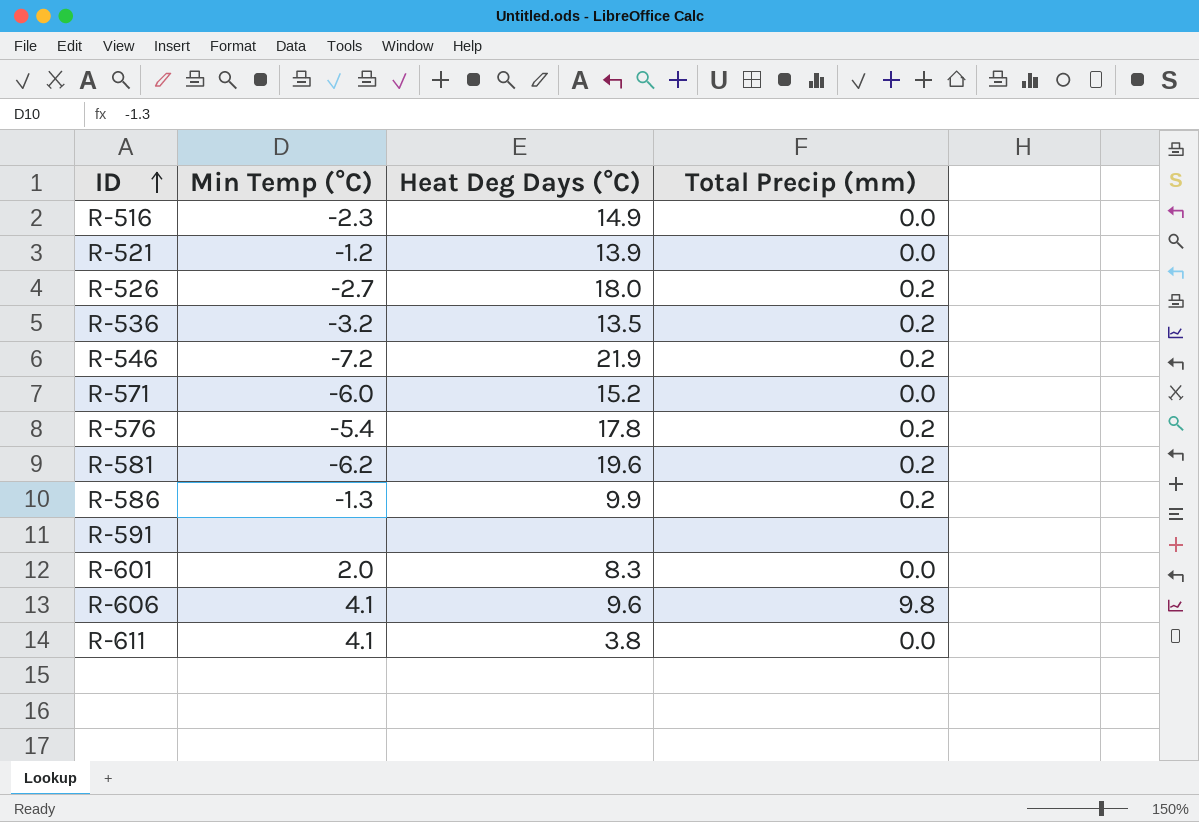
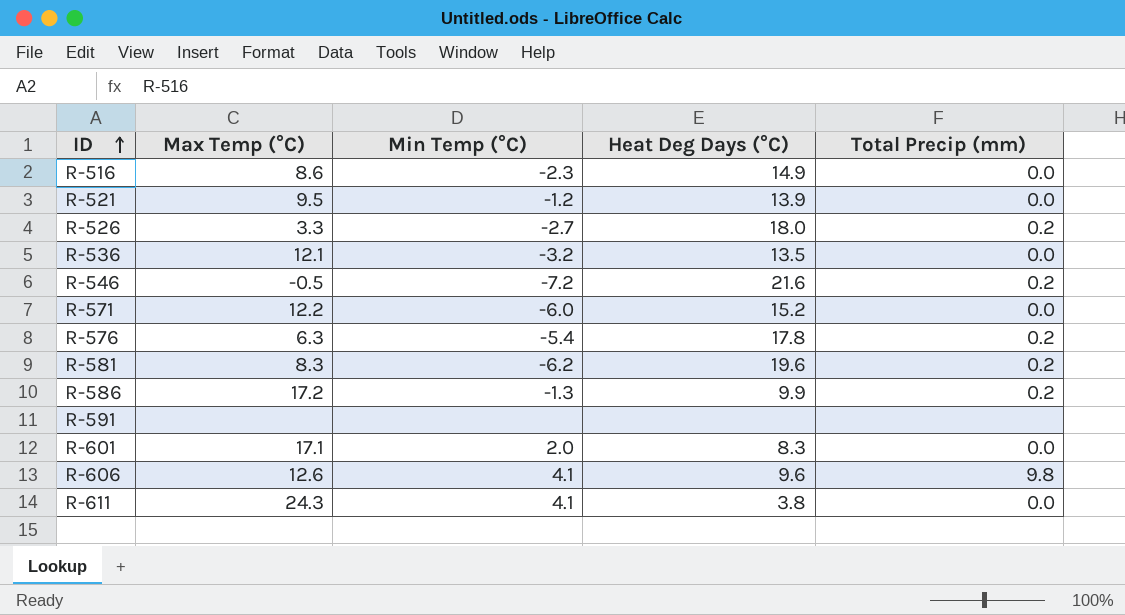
column Max Temp (°C) | position: none -> 2
R-536 | Total Precip (mm): 0.2 -> 0.0
R-546 | Heat Deg Days (°C): 21.9 -> 21.6

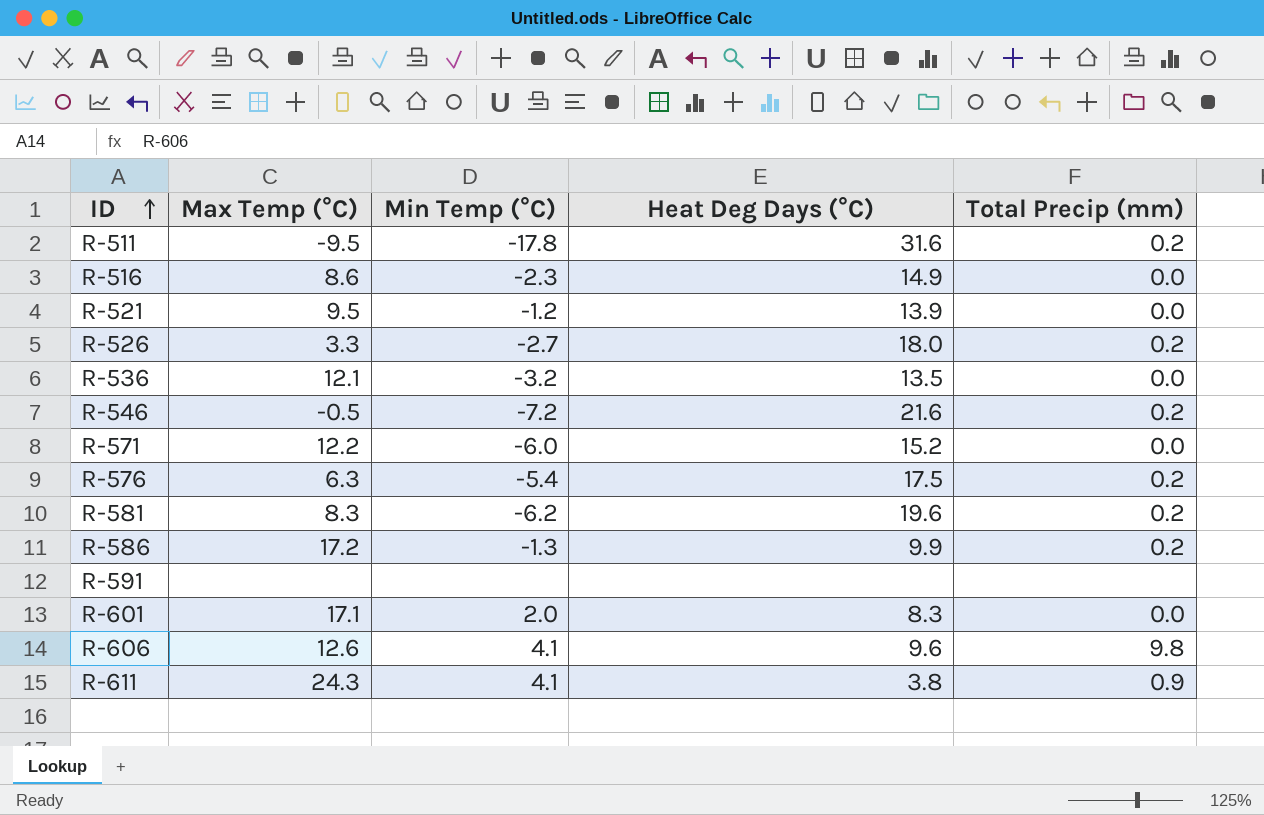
row R-511: none -> -9.5 | -17.8 | 31.6 | 0.2
R-576 | Heat Deg Days (°C): 17.8 -> 17.5
R-611 | Total Precip (mm): 0.0 -> 0.9

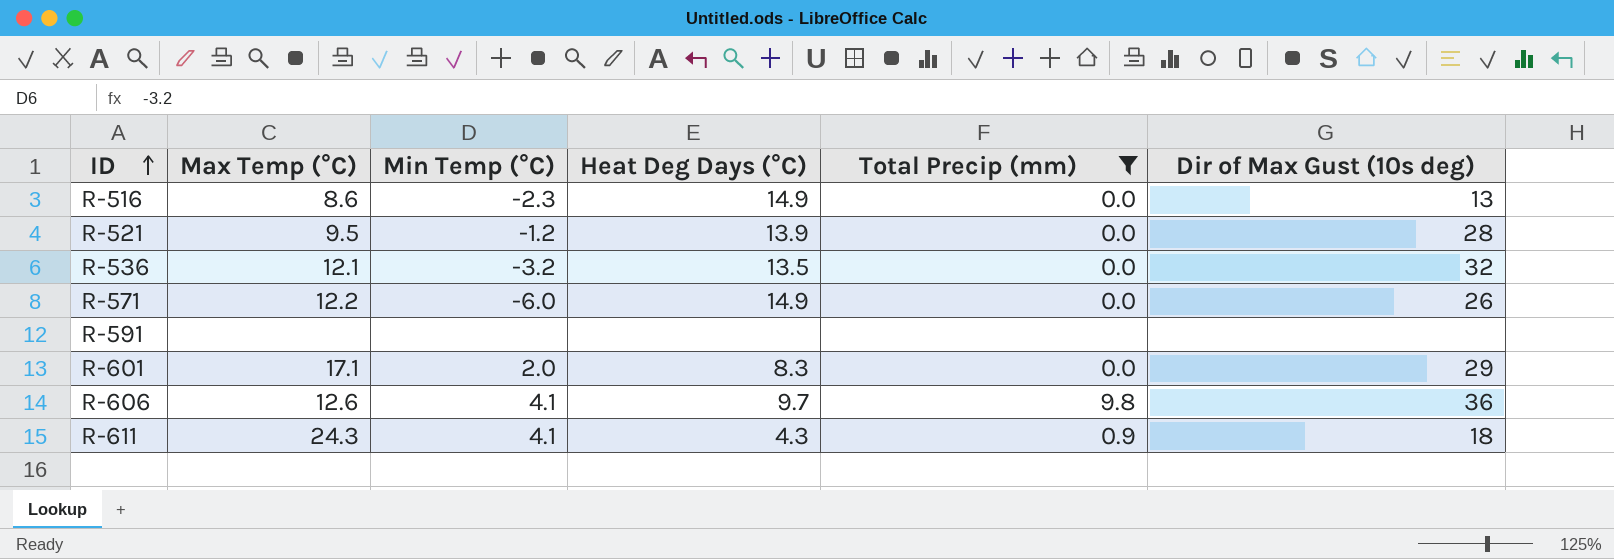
filter: none -> Total Precip (mm) != 0.2
column Dir of Max Gust (10s deg) | position: none -> 6
R-571 | Heat Deg Days (°C): 15.2 -> 14.9
R-606 | Heat Deg Days (°C): 9.6 -> 9.7
R-611 | Heat Deg Days (°C): 3.8 -> 4.3

